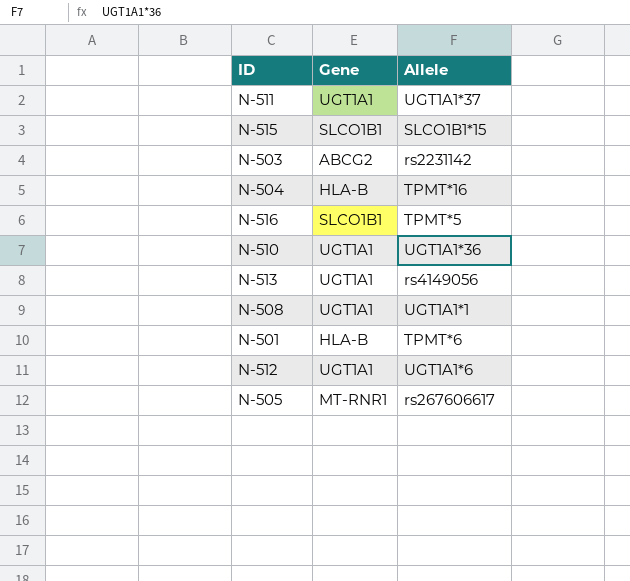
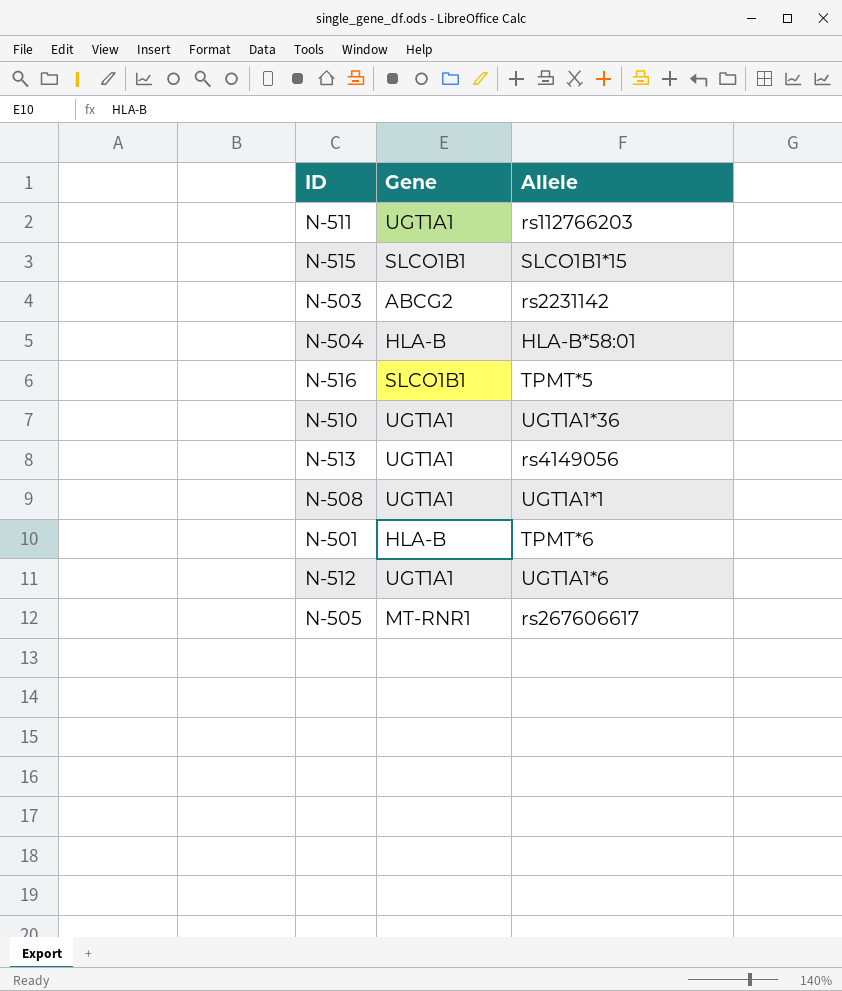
N-511 | Allele: UGT1A1*37 -> rs112766203
N-504 | Allele: TPMT*16 -> HLA-B*58:01

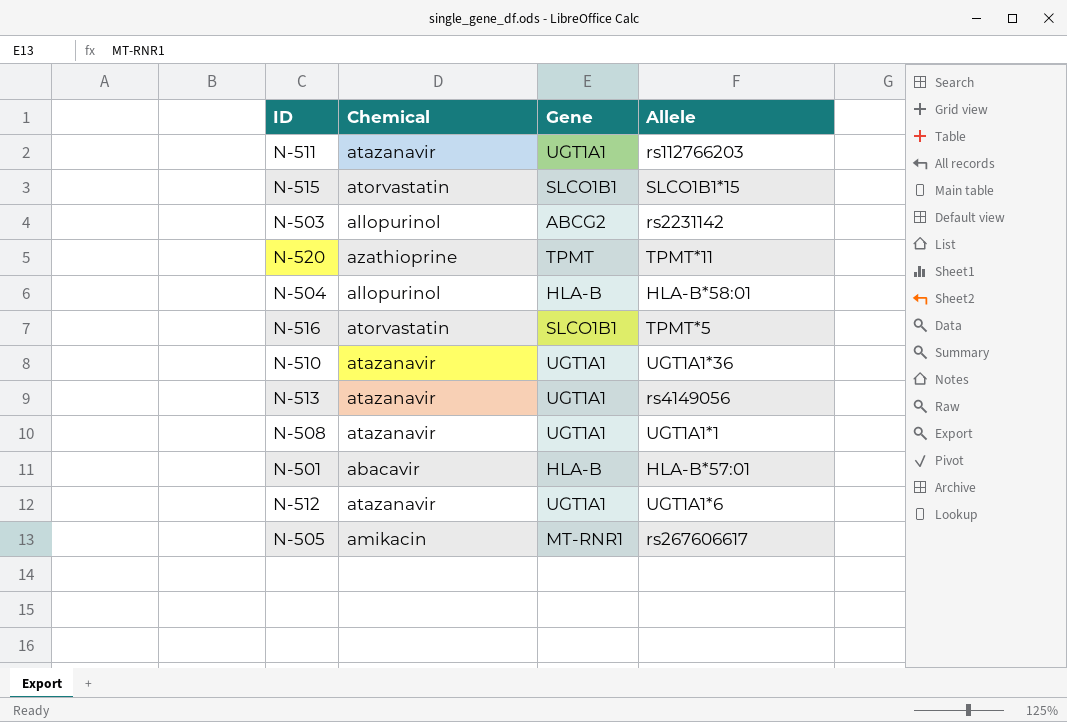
column Chemical | position: none -> 2
row N-520: none -> azathioprine | TPMT | TPMT*11
N-501 | Allele: TPMT*6 -> HLA-B*57:01

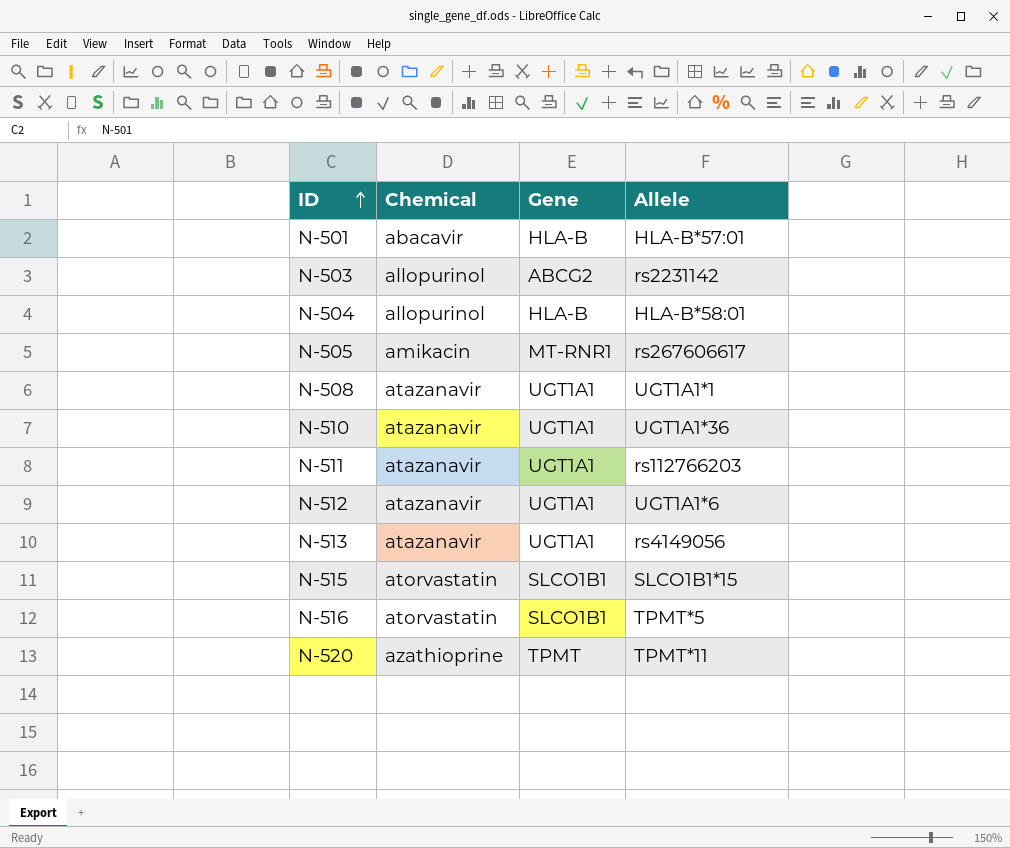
row order: none -> ID ascending

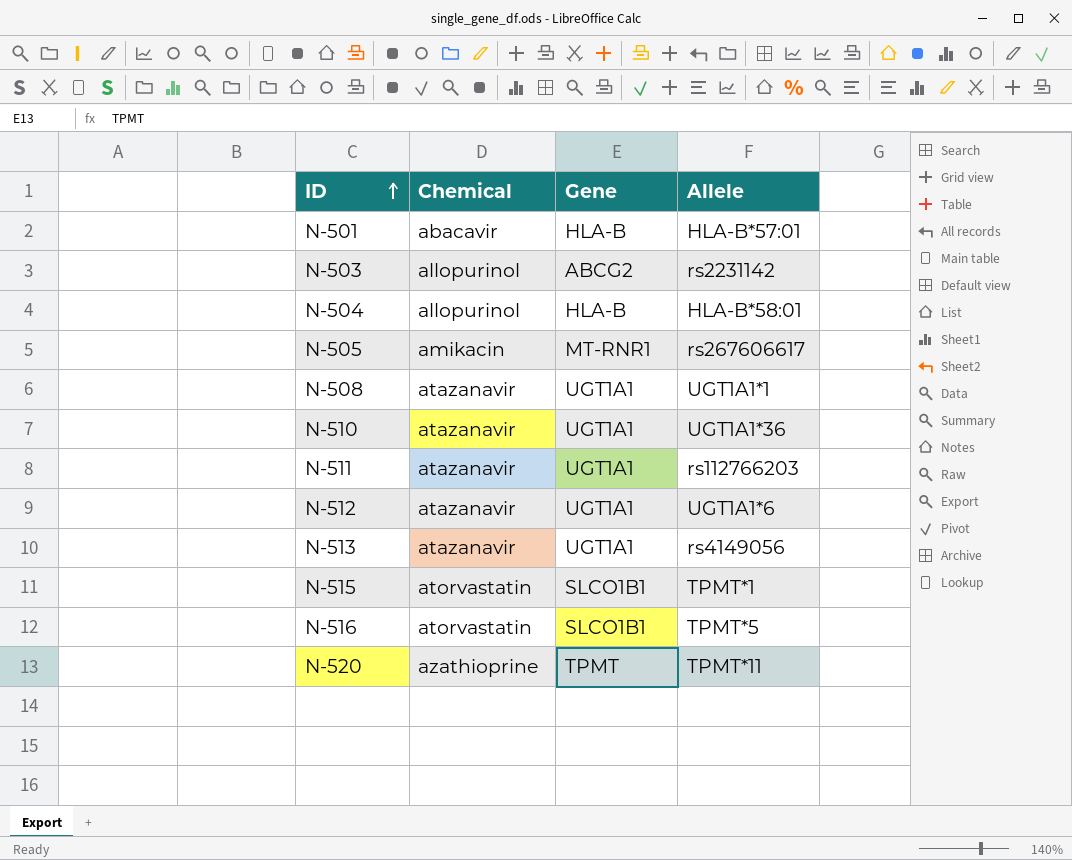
N-515 | Allele: SLCO1B1*15 -> TPMT*1

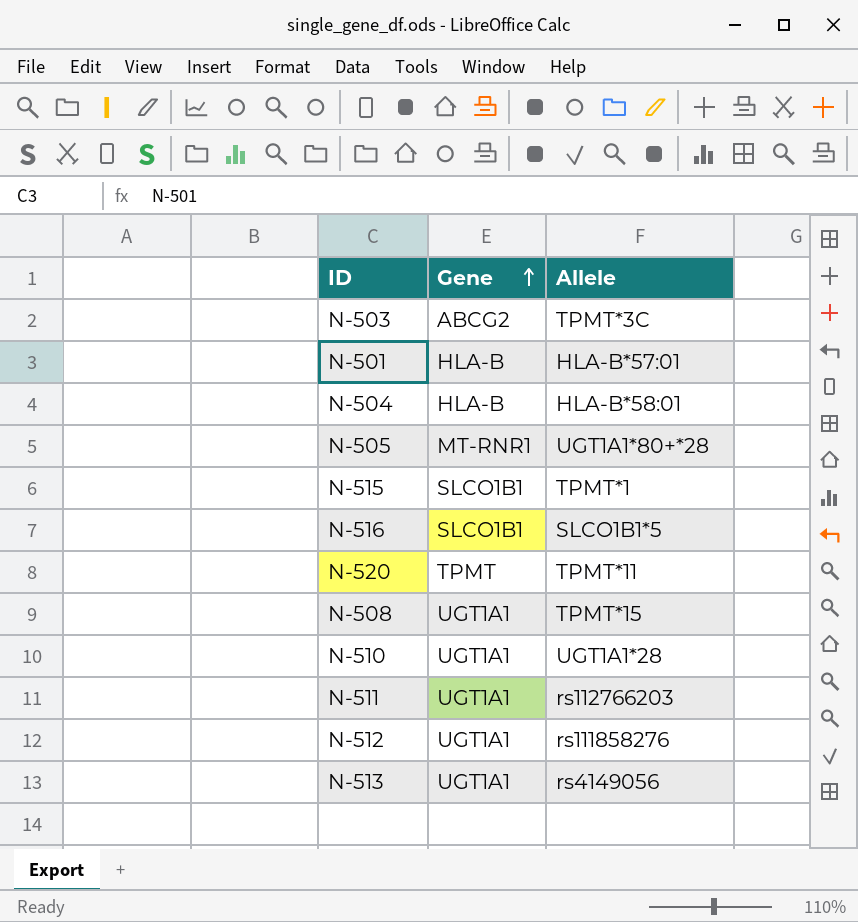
row order: ID ascending -> Gene ascending
column Chemical | position: 2 -> none
N-503 | Allele: rs2231142 -> TPMT*3C
N-505 | Allele: rs267606617 -> UGT1A1*80+*28
N-516 | Allele: TPMT*5 -> SLCO1B1*5
N-508 | Allele: UGT1A1*1 -> TPMT*15
N-510 | Allele: UGT1A1*36 -> UGT1A1*28
N-512 | Allele: UGT1A1*6 -> rs111858276

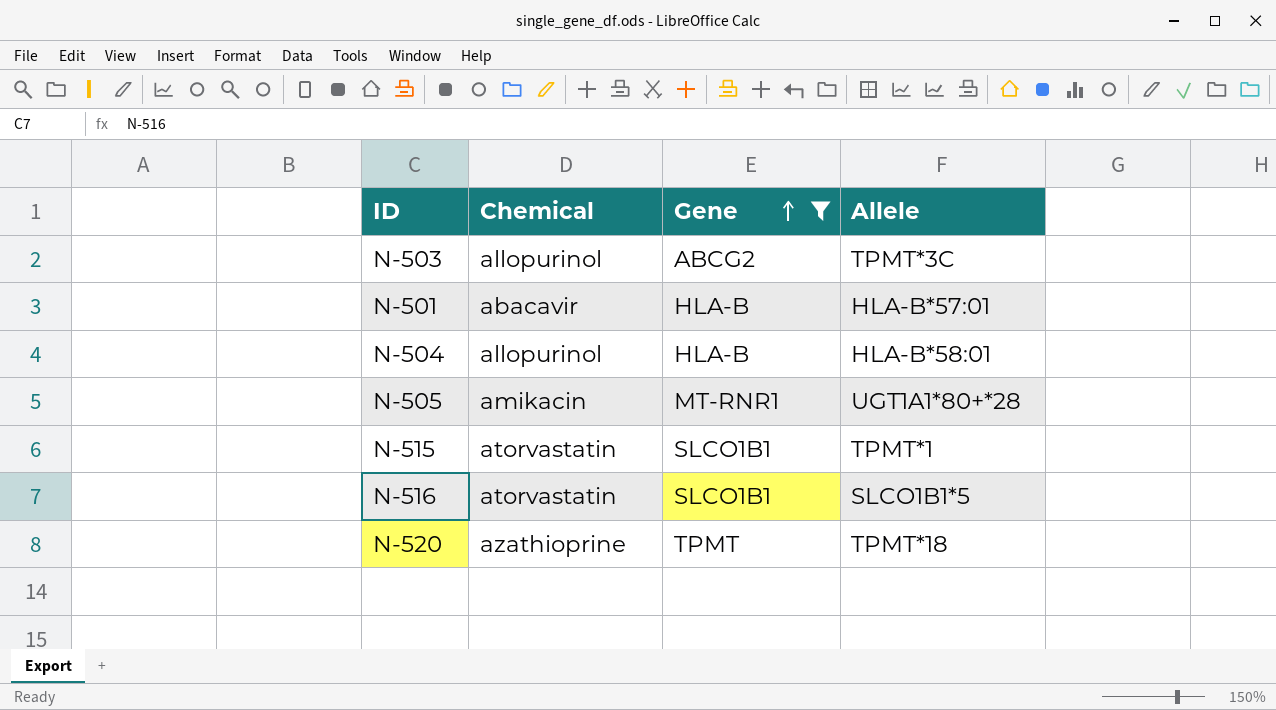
filter: none -> Gene != UGT1A1
column Chemical | position: none -> 2
N-520 | Allele: TPMT*11 -> TPMT*18

